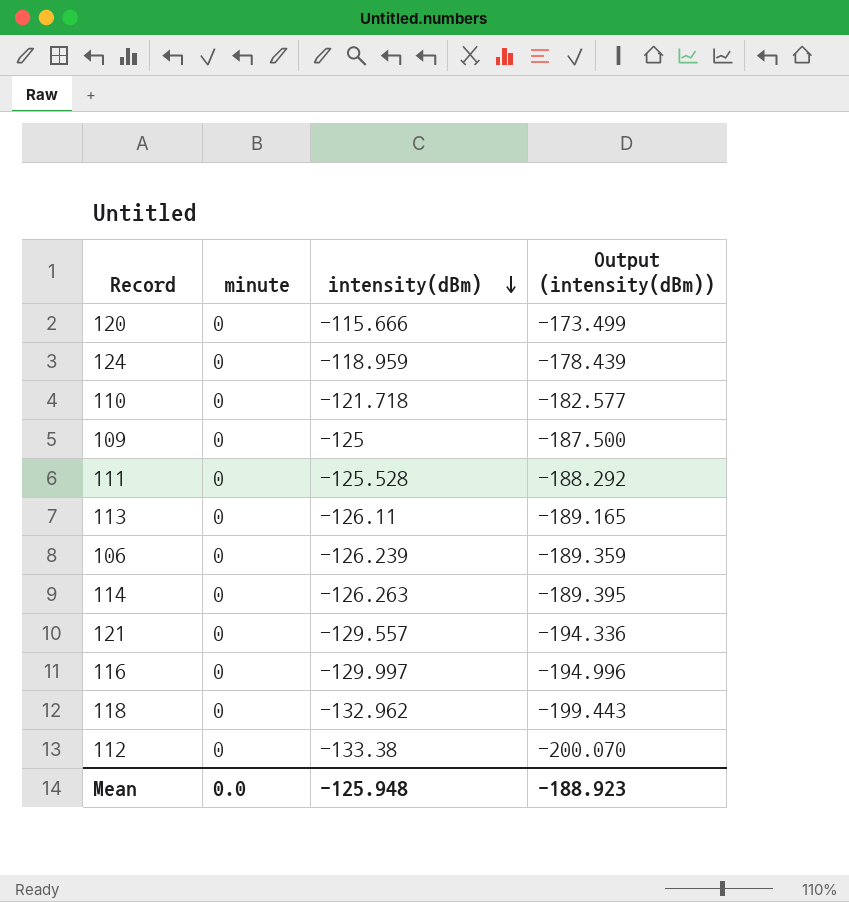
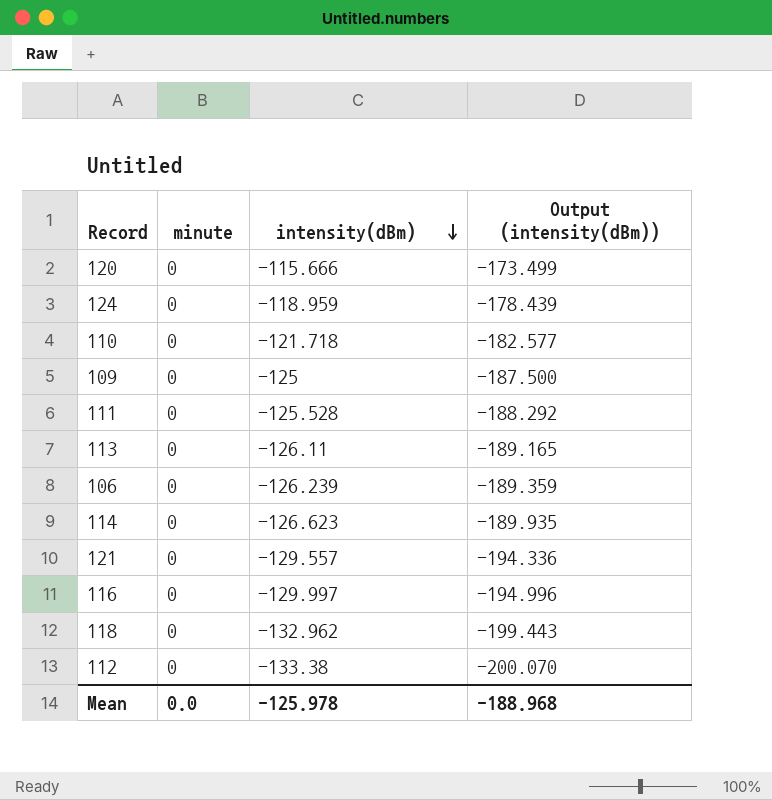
114 | intensity(dBm): -126.263 -> -126.623
114 | Output (intensity(dBm)): -189.395 -> -189.935
Mean | intensity(dBm): -125.948 -> -125.978
Mean | Output (intensity(dBm)): -188.923 -> -188.968

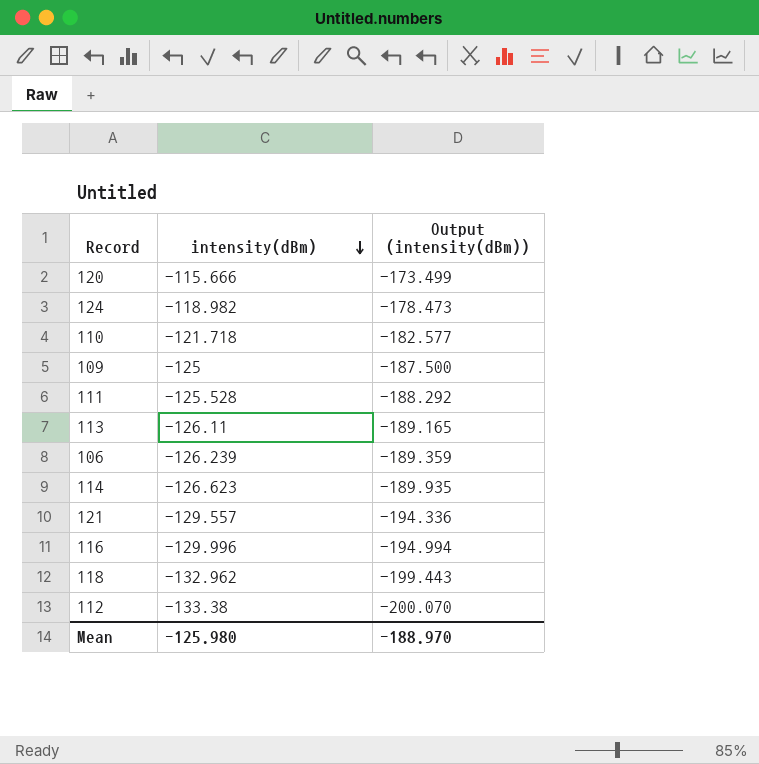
column minute | position: 2 -> none
124 | intensity(dBm): -118.959 -> -118.982
124 | Output (intensity(dBm)): -178.439 -> -178.473
116 | intensity(dBm): -129.997 -> -129.996
116 | Output (intensity(dBm)): -194.996 -> -194.994
Mean | intensity(dBm): -125.978 -> -125.980
Mean | Output (intensity(dBm)): -188.968 -> -188.970

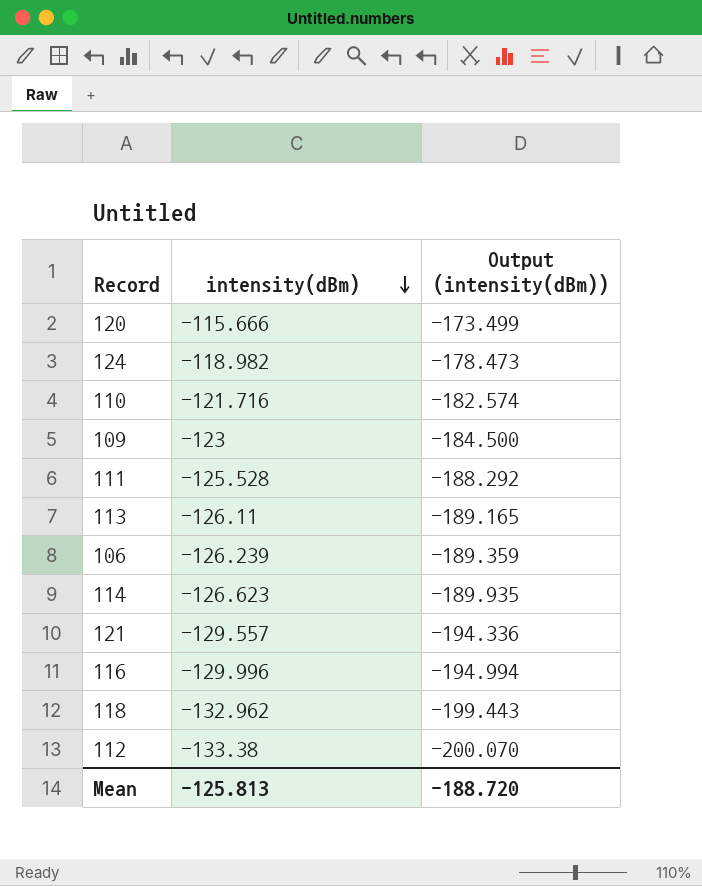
110 | intensity(dBm): -121.718 -> -121.716
110 | Output (intensity(dBm)): -182.577 -> -182.574
109 | intensity(dBm): -125 -> -123
109 | Output (intensity(dBm)): -187.500 -> -184.500
Mean | intensity(dBm): -125.980 -> -125.813
Mean | Output (intensity(dBm)): -188.970 -> -188.720

